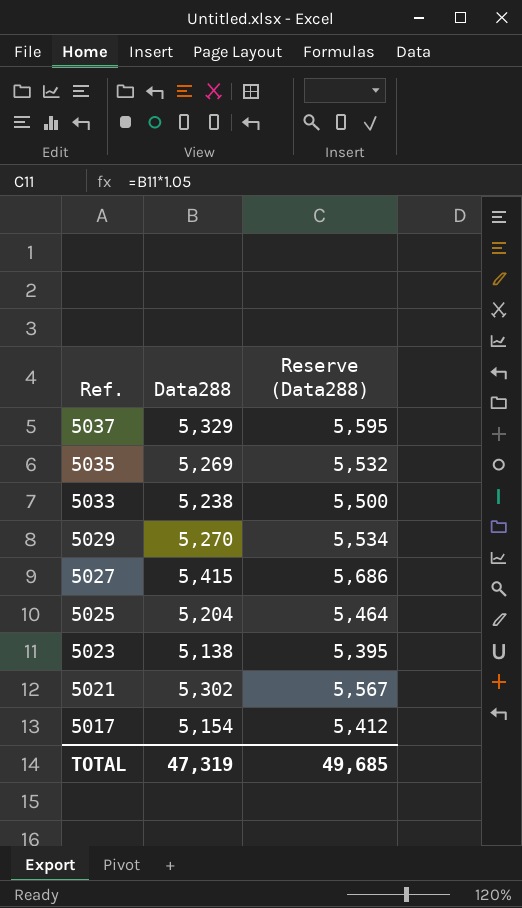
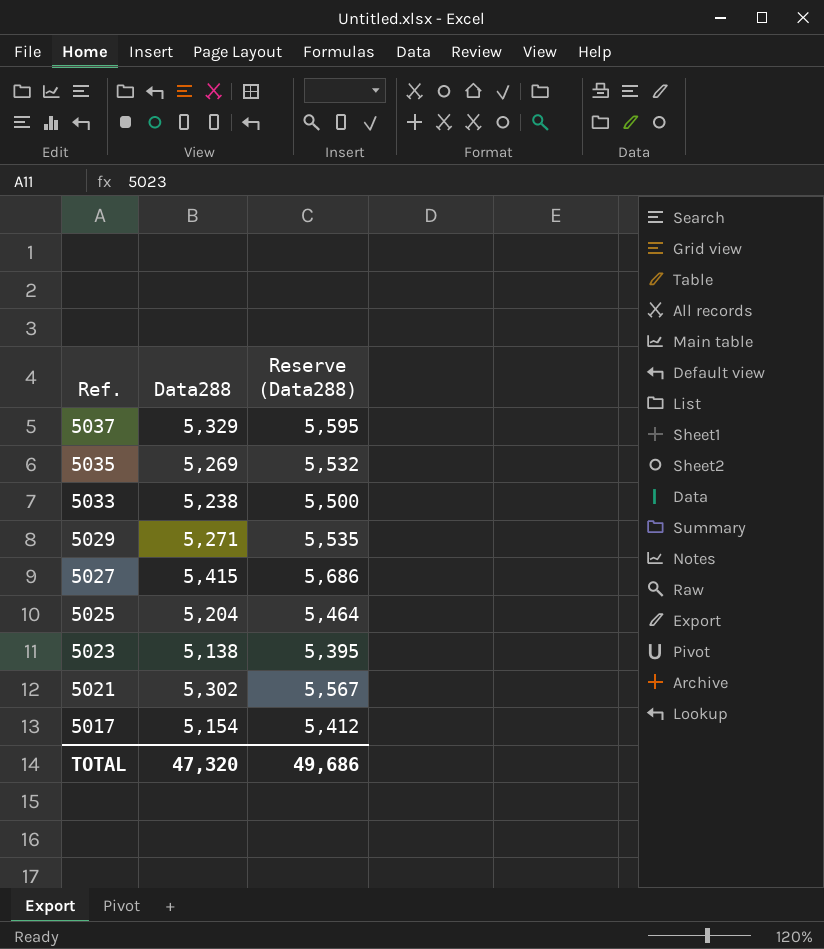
5029 | Data288: 5,270 -> 5,271
5029 | Reserve (Data288): 5,534 -> 5,535
TOTAL | Data288: 47,319 -> 47,320
TOTAL | Reserve (Data288): 49,685 -> 49,686

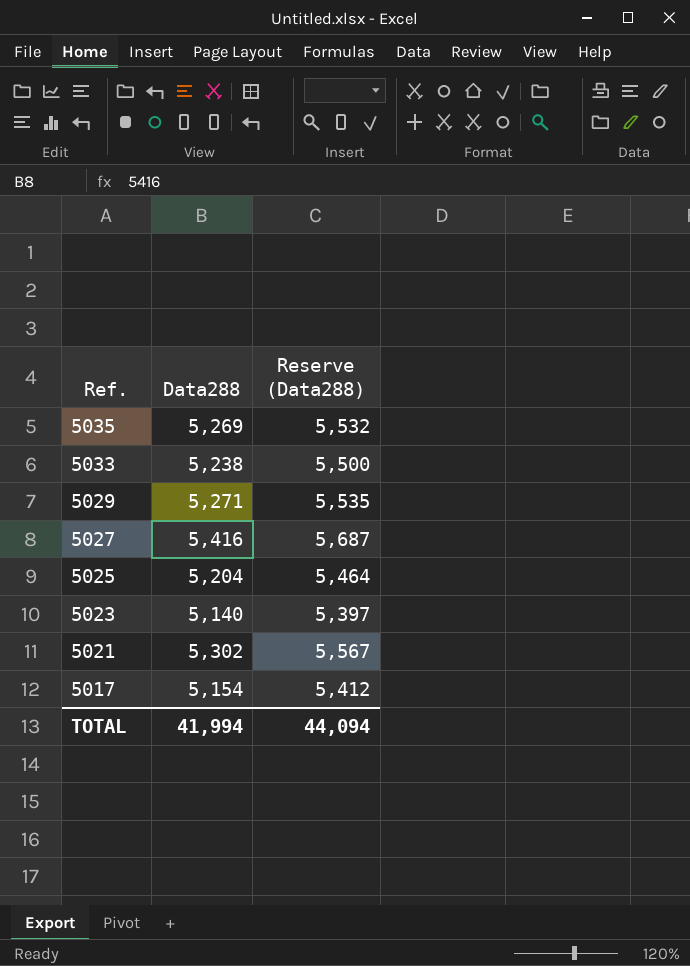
row 5037: 5,329 | 5,595 -> none
5027 | Data288: 5,415 -> 5,416
5027 | Reserve (Data288): 5,686 -> 5,687
5023 | Data288: 5,138 -> 5,140
5023 | Reserve (Data288): 5,395 -> 5,397
TOTAL | Data288: 47,320 -> 41,994
TOTAL | Reserve (Data288): 49,686 -> 44,094

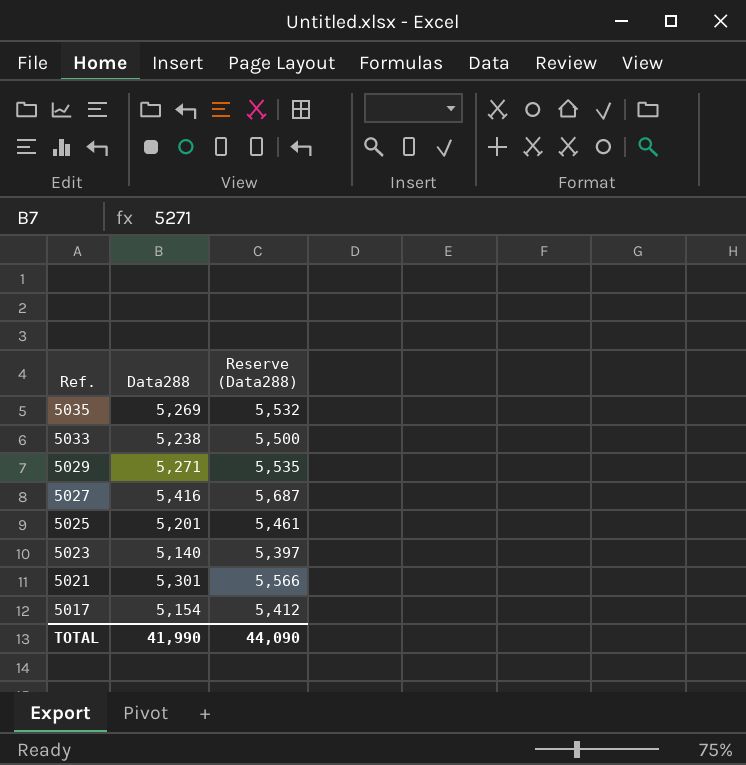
5025 | Data288: 5,204 -> 5,201
5025 | Reserve (Data288): 5,464 -> 5,461
5021 | Data288: 5,302 -> 5,301
5021 | Reserve (Data288): 5,567 -> 5,566
TOTAL | Data288: 41,994 -> 41,990
TOTAL | Reserve (Data288): 44,094 -> 44,090

